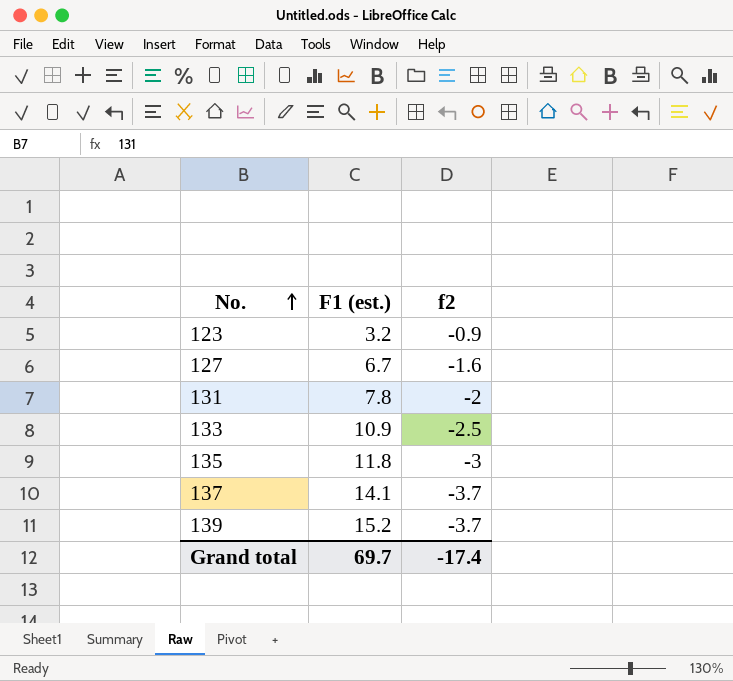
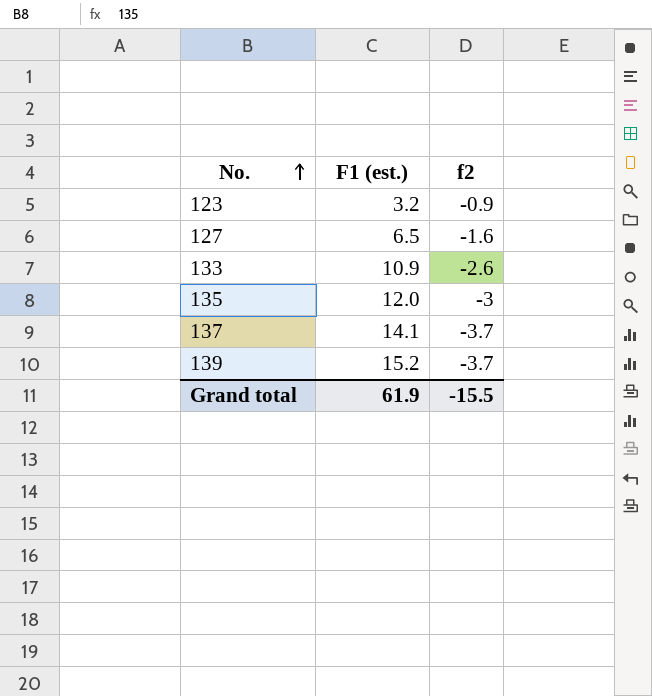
row 131: 7.8 | -2 -> none
127 | F1 (est.): 6.7 -> 6.5
133 | f2: -2.5 -> -2.6
135 | F1 (est.): 11.8 -> 12.0
Grand total | F1 (est.): 69.7 -> 61.9
Grand total | f2: -17.4 -> -15.5

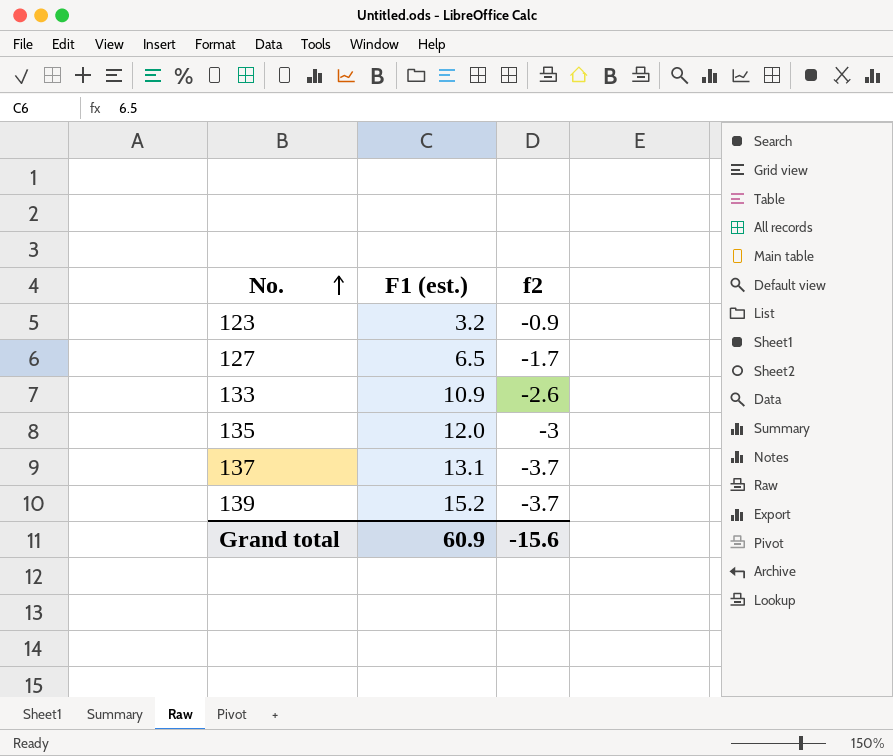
127 | f2: -1.6 -> -1.7
137 | F1 (est.): 14.1 -> 13.1
Grand total | F1 (est.): 61.9 -> 60.9
Grand total | f2: -15.5 -> -15.6

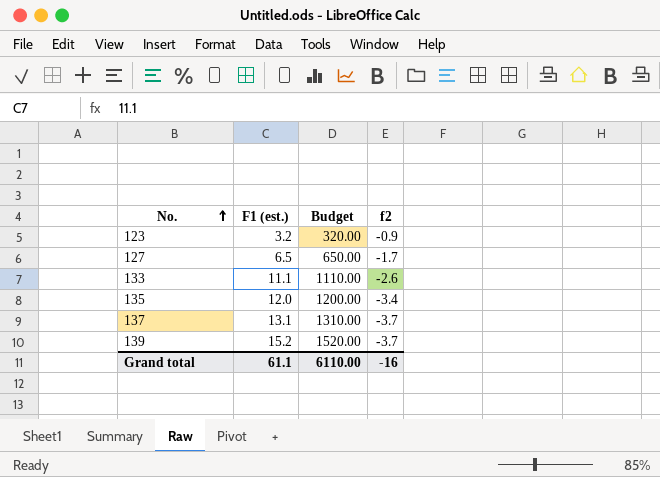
column Budget | formula: none -> [F1 (est.)] * 100
133 | F1 (est.): 10.9 -> 11.1
135 | f2: -3 -> -3.4
Grand total | F1 (est.): 60.9 -> 61.1
Grand total | f2: -15.6 -> -16

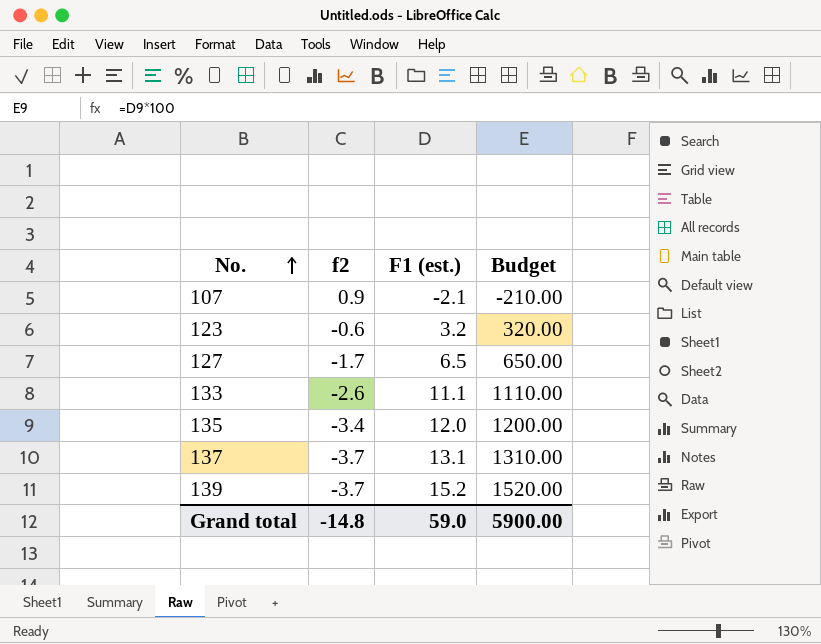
column f2 | position: 4 -> 2
row 107: none -> 0.9 | -2.1 | -210.00
123 | f2: -0.9 -> -0.6
Grand total | f2: -16 -> -14.8
Grand total | F1 (est.): 61.1 -> 59.0
Grand total | Budget: 6110.00 -> 5900.00

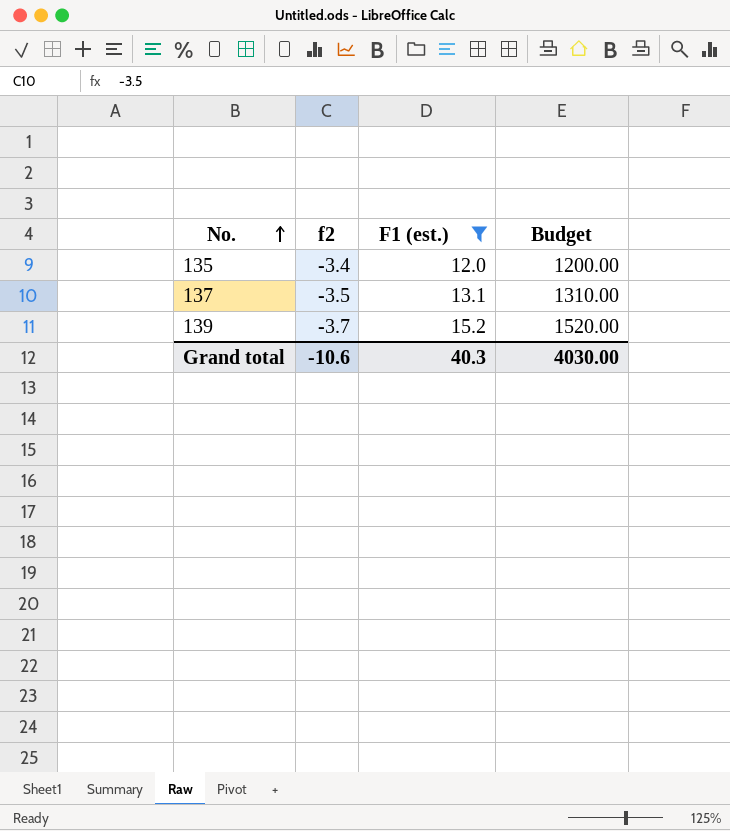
filter: none -> F1 (est.) >= 12.0
137 | f2: -3.7 -> -3.5
Grand total | f2: -14.8 -> -10.6
Grand total | F1 (est.): 59.0 -> 40.3
Grand total | Budget: 5900.00 -> 4030.00

